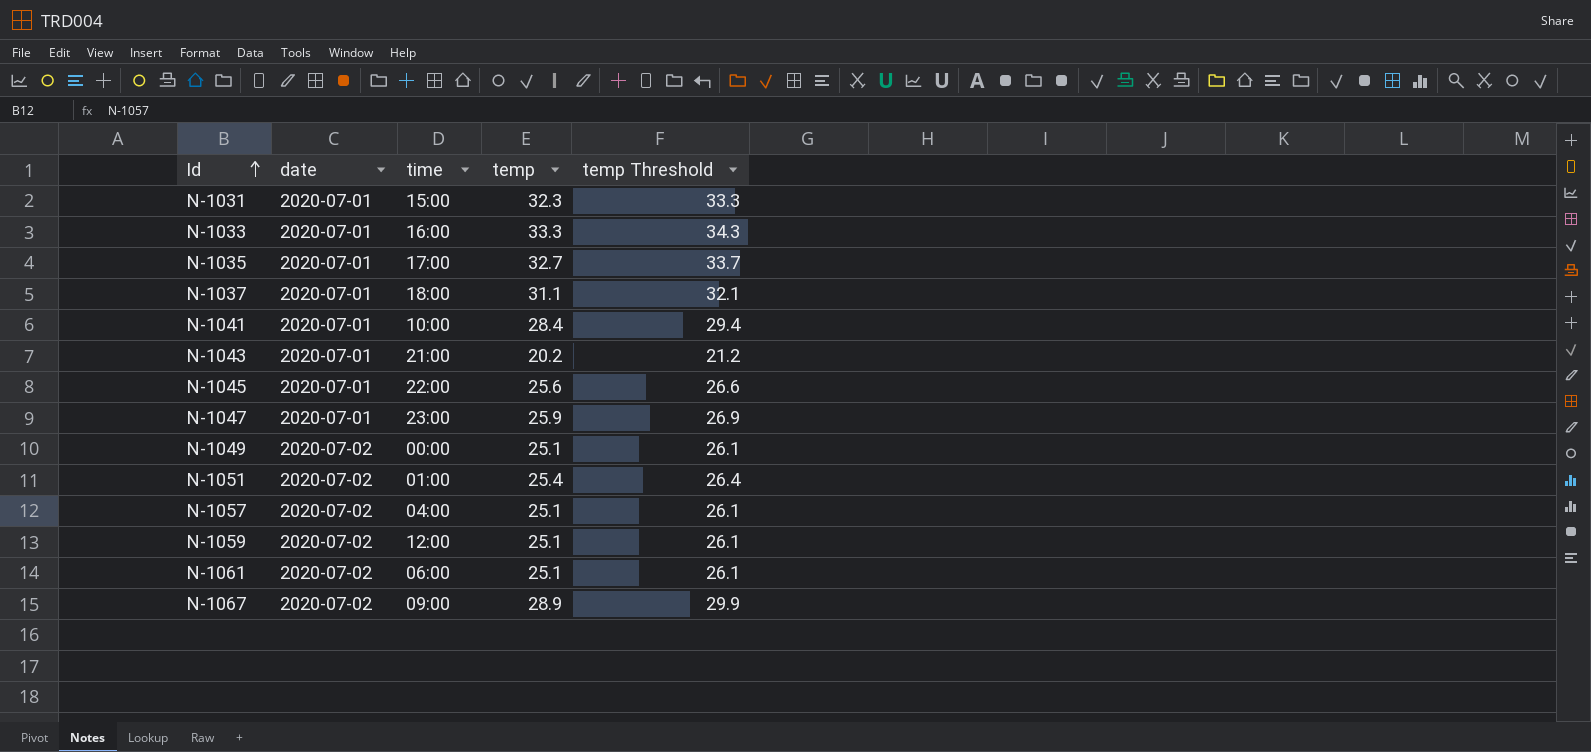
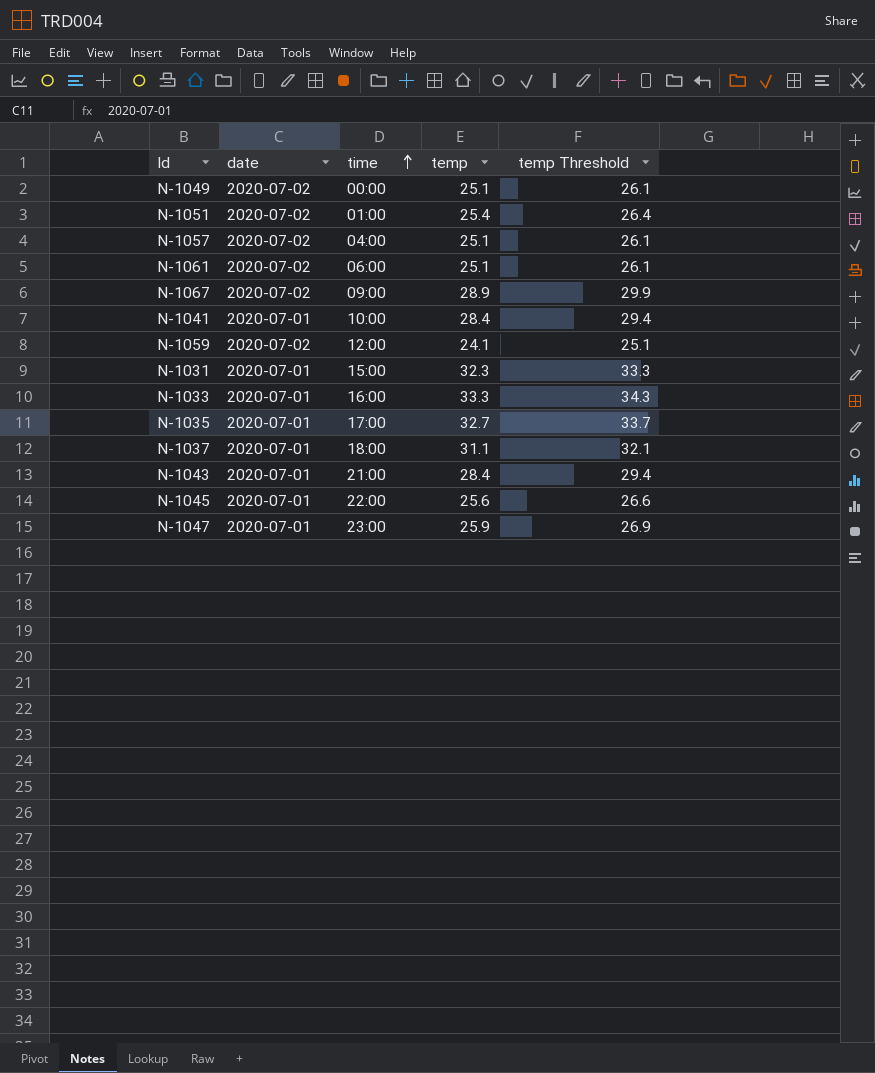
row order: Id ascending -> time ascending
N-1059 | temp: 25.1 -> 24.1
N-1059 | temp Threshold: 26.1 -> 25.1
N-1043 | temp: 20.2 -> 28.4
N-1043 | temp Threshold: 21.2 -> 29.4

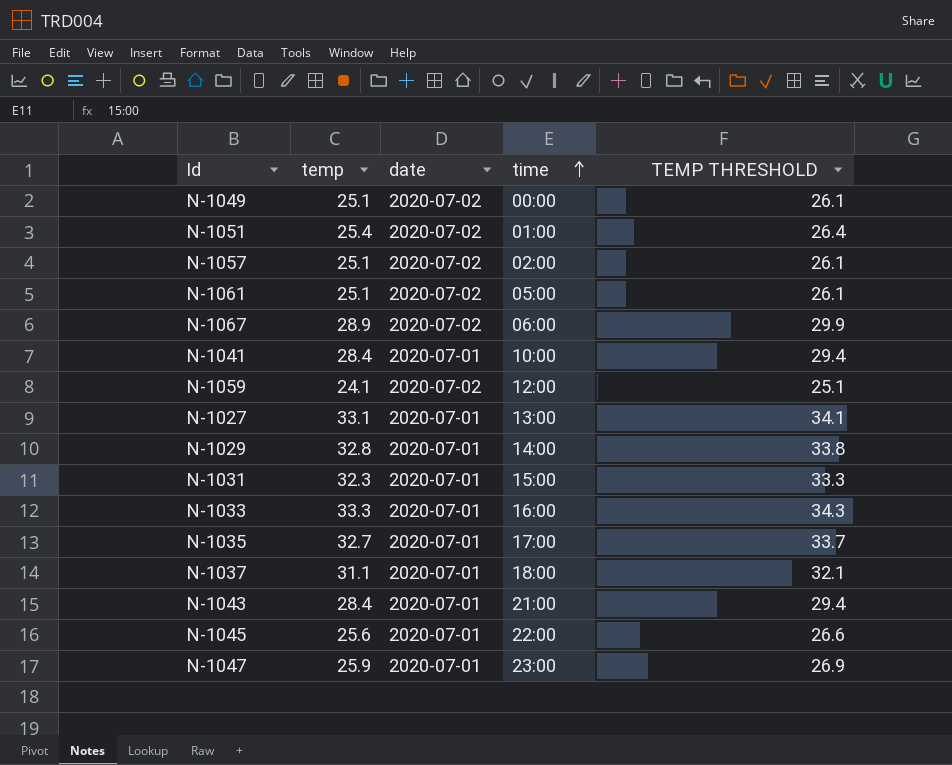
column temp | position: 4 -> 2
column name: temp Threshold -> TEMP THRESHOLD
N-1057 | time: 04:00 -> 02:00
N-1061 | time: 06:00 -> 05:00
N-1067 | time: 09:00 -> 06:00
row N-1027: none -> 33.1 | 2020-07-01 | 13:00 | 34.1
row N-1029: none -> 32.8 | 2020-07-01 | 14:00 | 33.8

